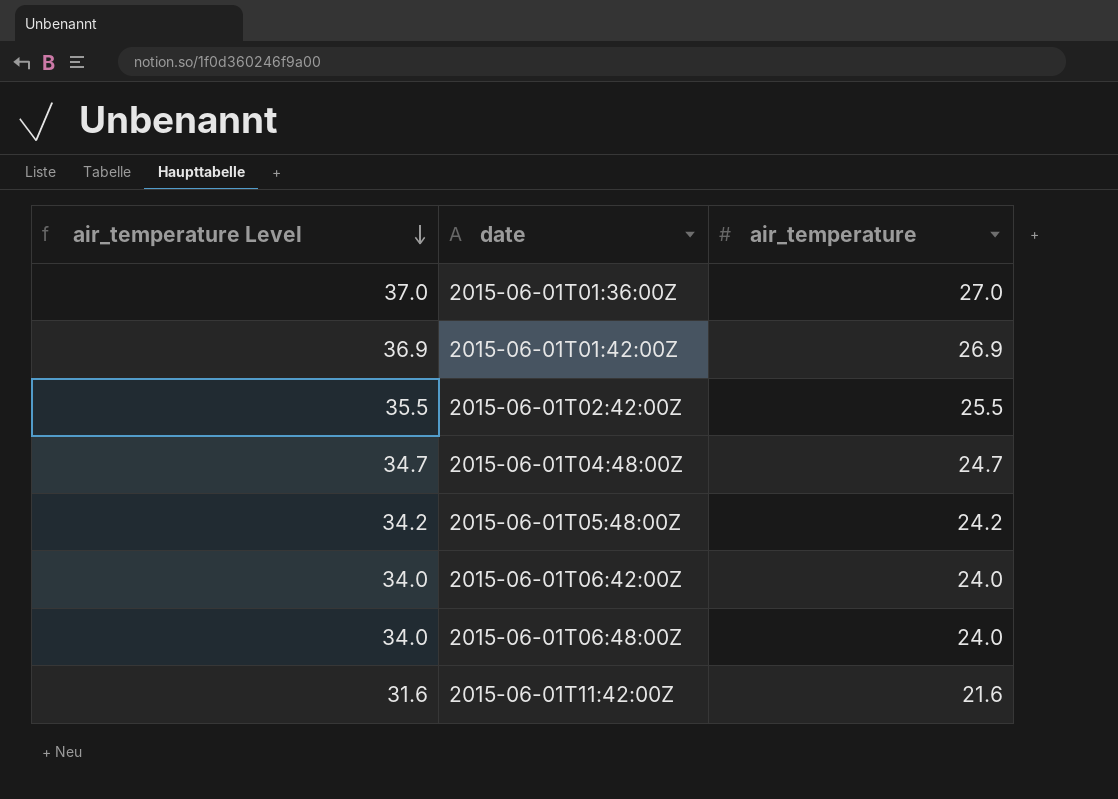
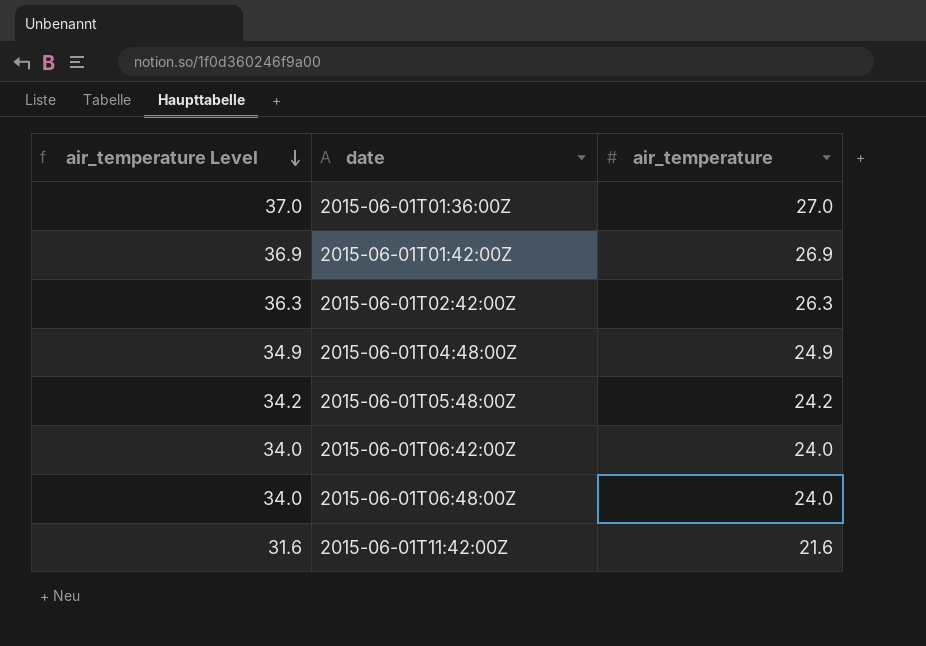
2015-06-01T02:42:00Z | air_temperature Level: 35.5 -> 36.3
2015-06-01T02:42:00Z | air_temperature: 25.5 -> 26.3
2015-06-01T04:48:00Z | air_temperature Level: 34.7 -> 34.9
2015-06-01T04:48:00Z | air_temperature: 24.7 -> 24.9

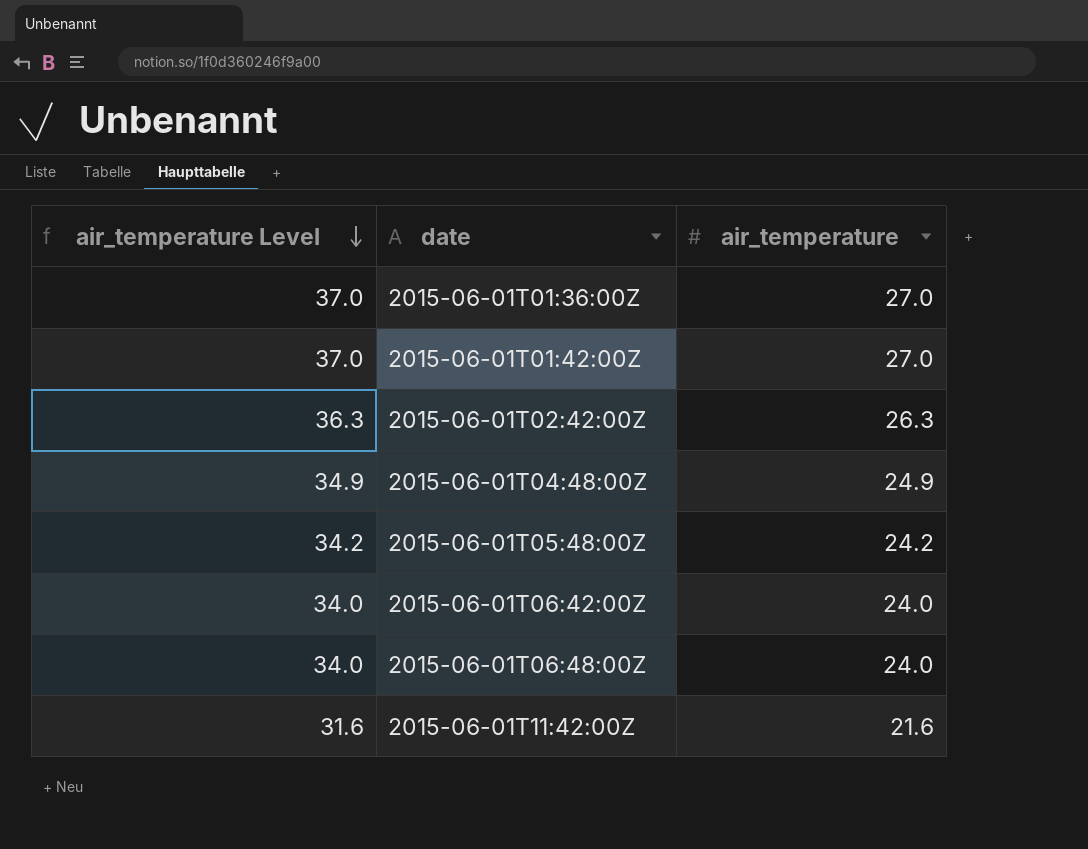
2015-06-01T01:42:00Z | air_temperature Level: 36.9 -> 37.0
2015-06-01T01:42:00Z | air_temperature: 26.9 -> 27.0

